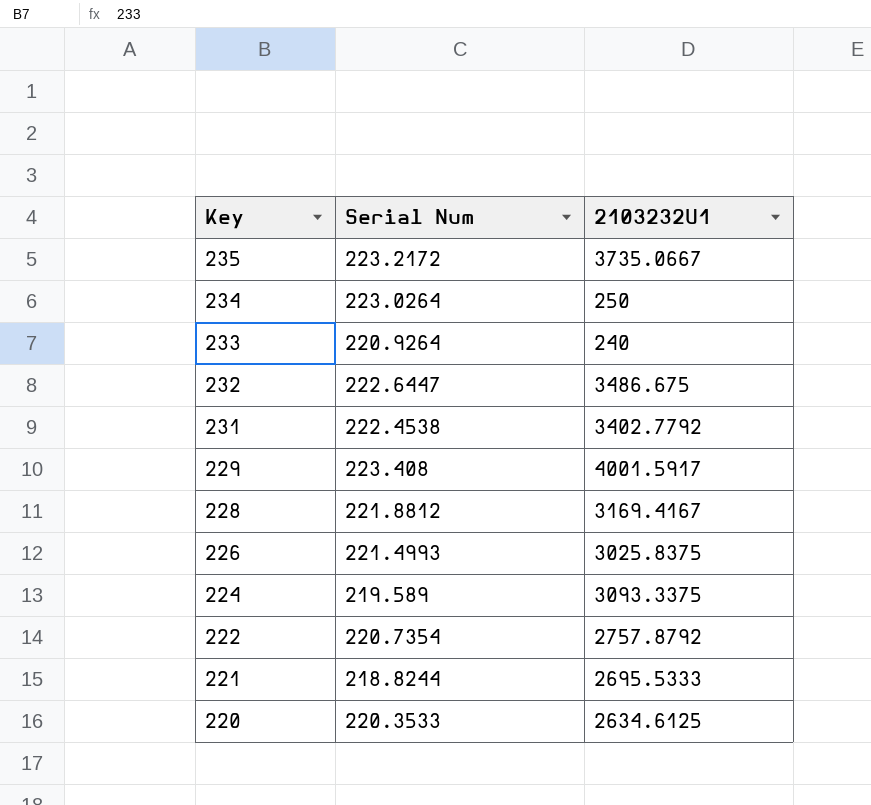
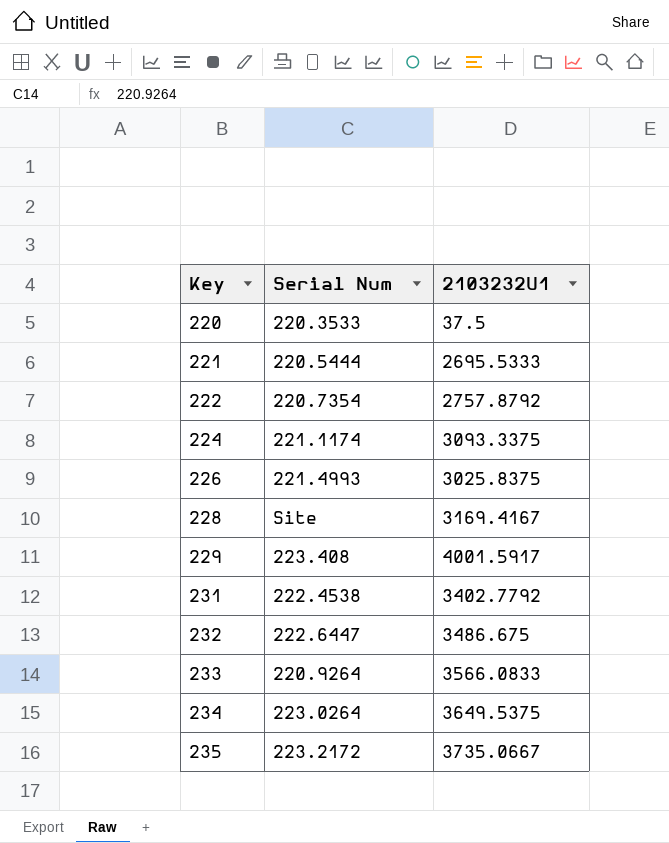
row order: Key descending -> Key ascending
220 | 2103232U1: 2634.6125 -> 37.5
221 | Serial Num: 218.8244 -> 220.5444
224 | Serial Num: 219.589 -> 221.1174
228 | Serial Num: 221.8812 -> Site
233 | 2103232U1: 240 -> 3566.0833
234 | 2103232U1: 250 -> 3649.5375

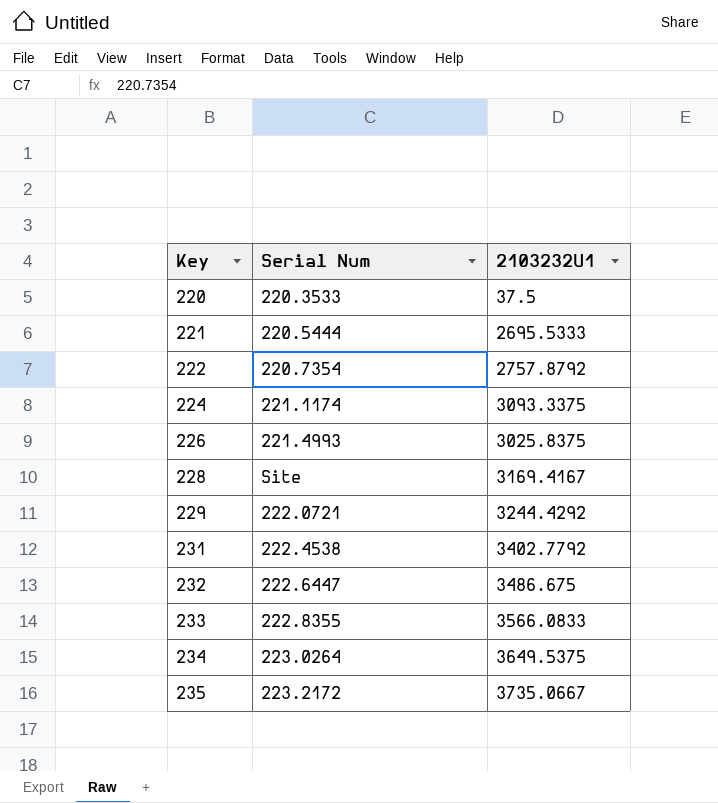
229 | Serial Num: 223.408 -> 222.0721
229 | 2103232U1: 4001.5917 -> 3244.4292
233 | Serial Num: 220.9264 -> 222.8355

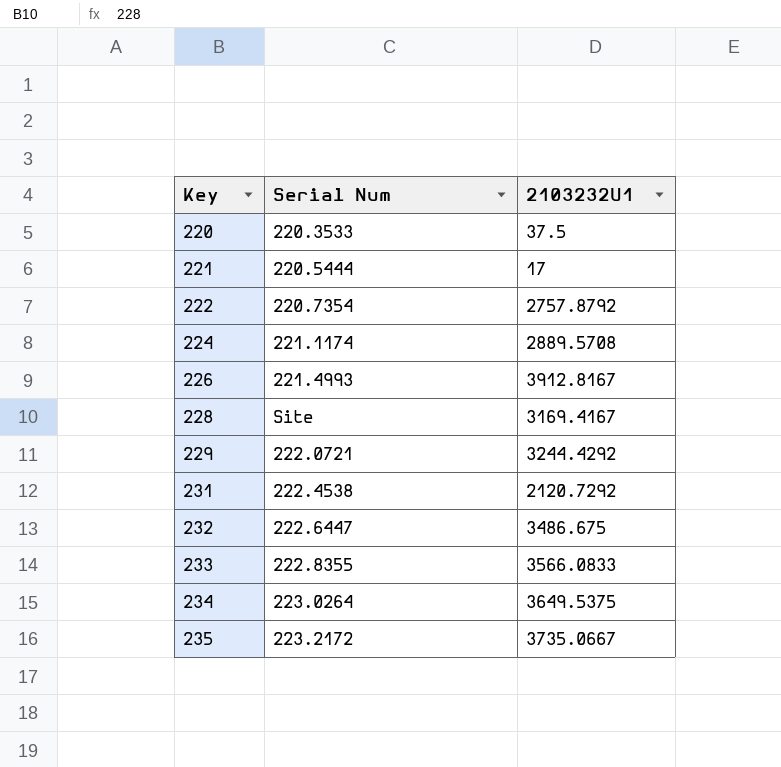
221 | 2103232U1: 2695.5333 -> 17
224 | 2103232U1: 3093.3375 -> 2889.5708
226 | 2103232U1: 3025.8375 -> 3912.8167
231 | 2103232U1: 3402.7792 -> 2120.7292

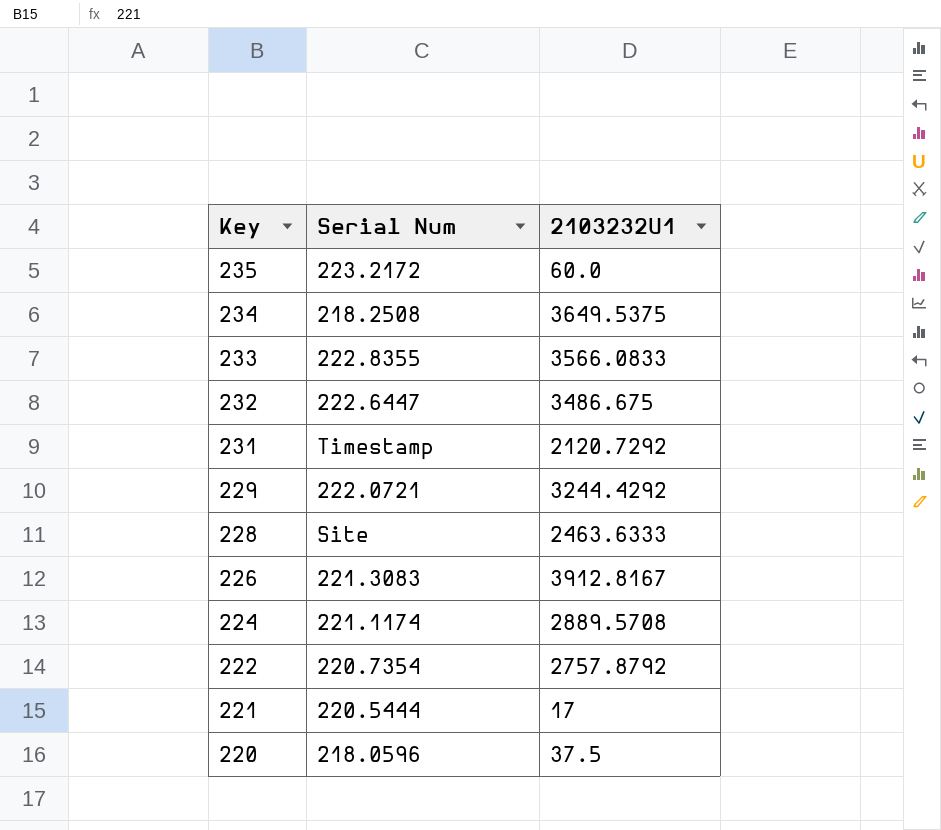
row order: Key ascending -> Key descending
235 | 2103232U1: 3735.0667 -> 60.0
234 | Serial Num: 223.0264 -> 218.2508
231 | Serial Num: 222.4538 -> Timestamp
228 | 2103232U1: 3169.4167 -> 2463.6333
226 | Serial Num: 221.4993 -> 221.3083
220 | Serial Num: 220.3533 -> 218.0596

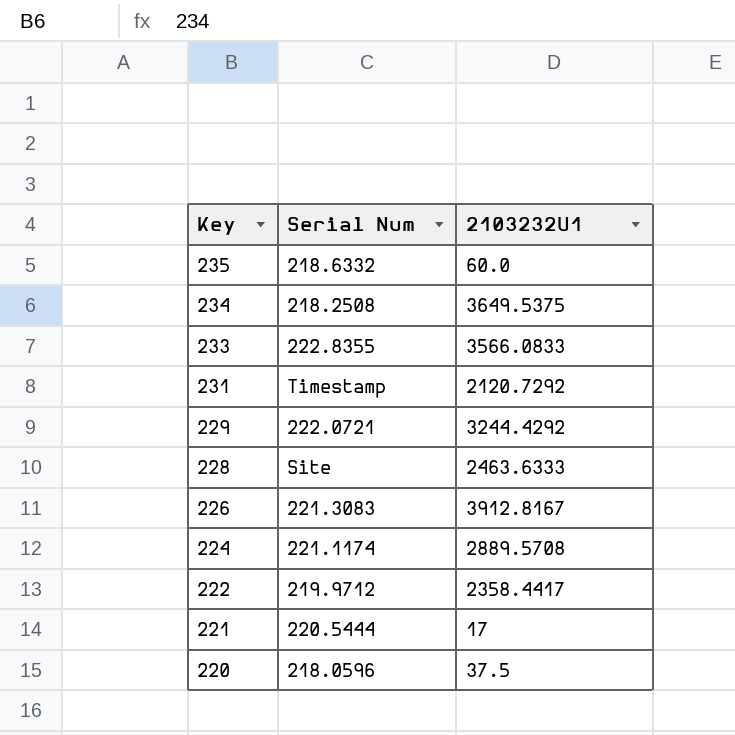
row 232: 222.6447 | 3486.675 -> none
235 | Serial Num: 223.2172 -> 218.6332
222 | Serial Num: 220.7354 -> 219.9712
222 | 2103232U1: 2757.8792 -> 2358.4417

